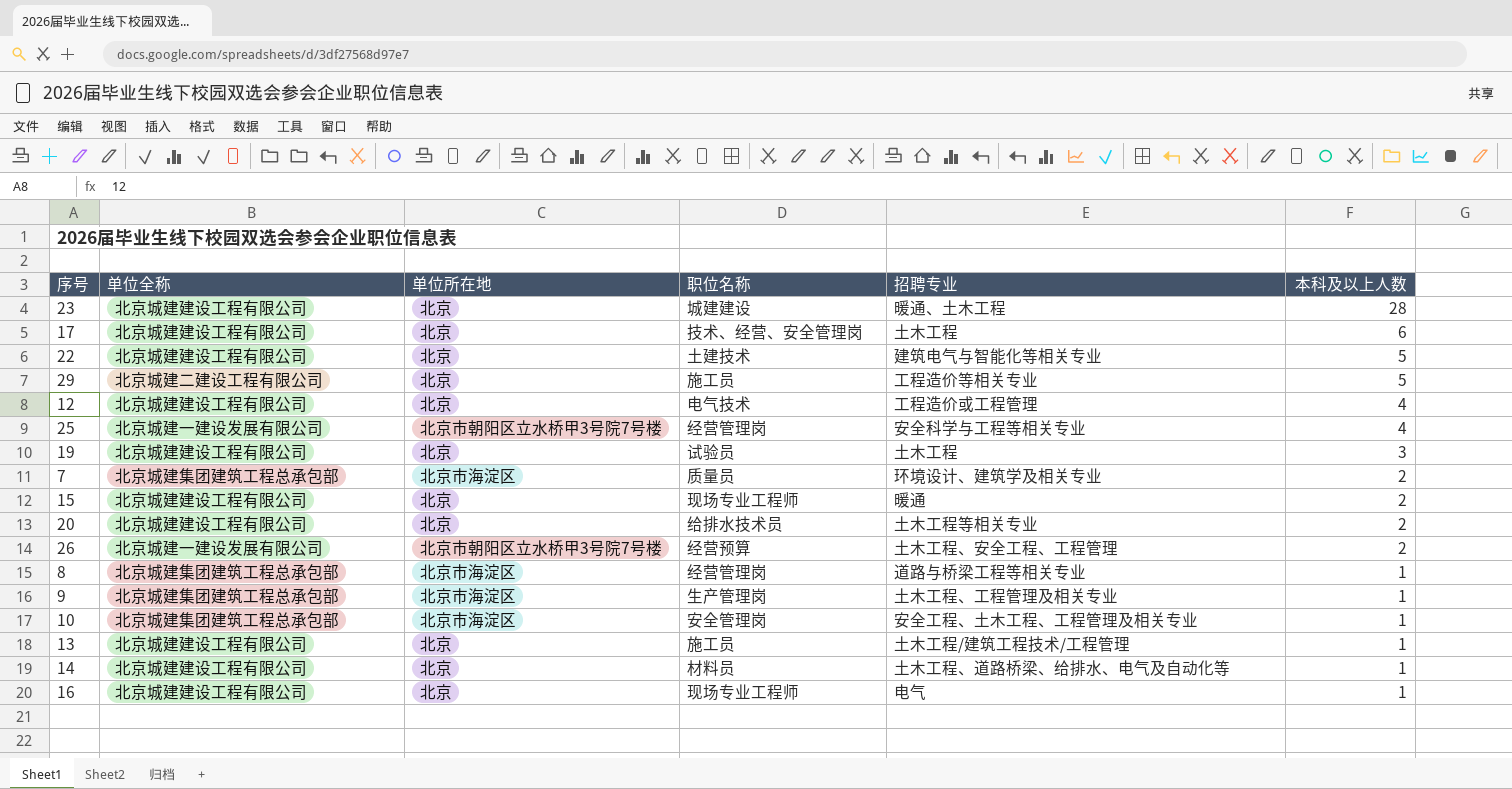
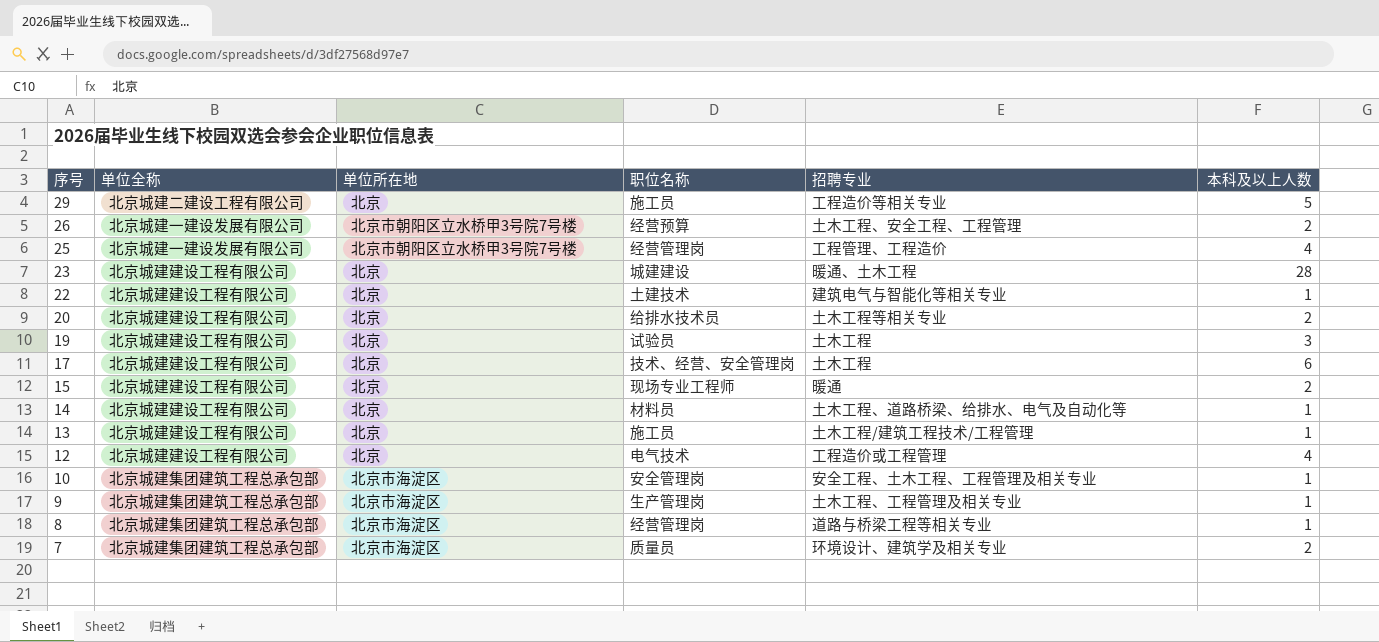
row order: 本科及以上人数 descending -> 序号 descending
row 16: 北京城建建设工程有限公司 | 北京 | 现场专业工程师 | 电气 | 1 -> none
25 | 招聘专业: 安全科学与工程等相关专业 -> 工程管理、工程造价
22 | 本科及以上人数: 5 -> 1

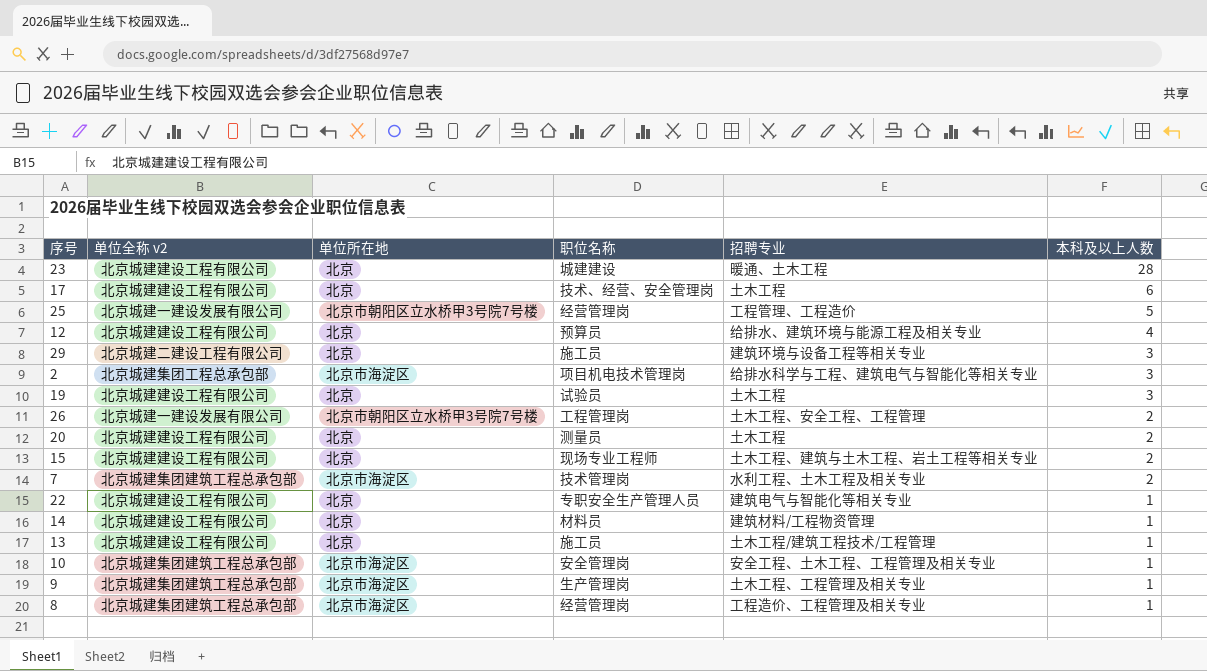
row order: 序号 descending -> 本科及以上人数 descending
column name: 单位全称 -> 单位全称 v2
25 | 本科及以上人数: 4 -> 5
12 | 职位名称: 电气技术 -> 预算员
12 | 招聘专业: 工程造价或工程管理 -> 给排水、建筑环境与能源工程及相关专业
29 | 招聘专业: 工程造价等相关专业 -> 建筑环境与设备工程等相关专业
29 | 本科及以上人数: 5 -> 3
row 2: none -> 北京城建集团工程总承包部 | 北京市海淀区 | 项目机电技术管理岗 | 给排水科学与工程、建筑电气与智能化等相关专业 | 3
26 | 职位名称: 经营预算 -> 工程管理岗
20 | 职位名称: 给排水技术员 -> 测量员
20 | 招聘专业: 土木工程等相关专业 -> 土木工程
15 | 招聘专业: 暖通 -> 土木工程、建筑与土木工程、岩土工程等相关专业
7 | 职位名称: 质量员 -> 技术管理岗
7 | 招聘专业: 环境设计、建筑学及相关专业 -> 水利工程、土木工程及相关专业
22 | 职位名称: 土建技术 -> 专职安全生产管理人员
14 | 招聘专业: 土木工程、道路桥梁、给排水、电气及自动化等 -> 建筑材料/工程物资管理
8 | 招聘专业: 道路与桥梁工程等相关专业 -> 工程造价、工程管理及相关专业

